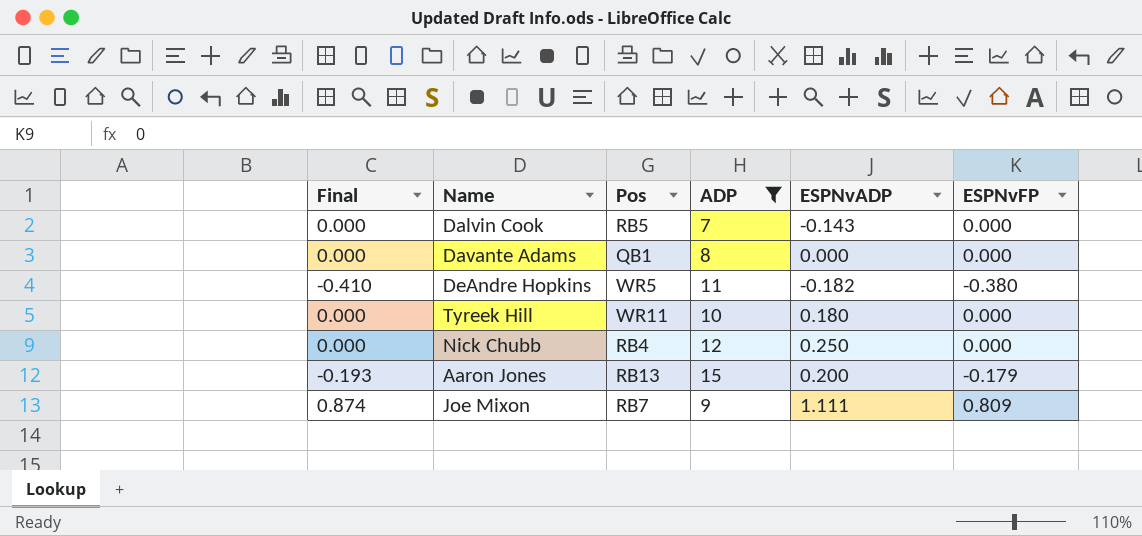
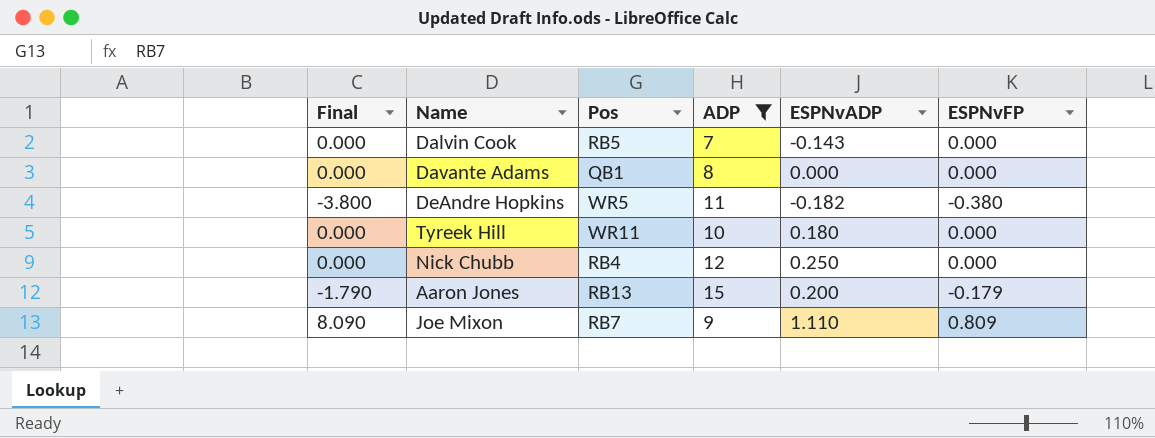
column Final | formula: [ESPNvFP] * 1.08 -> [ESPNvFP] * 10
Joe Mixon | ESPNvADP: 1.111 -> 1.110

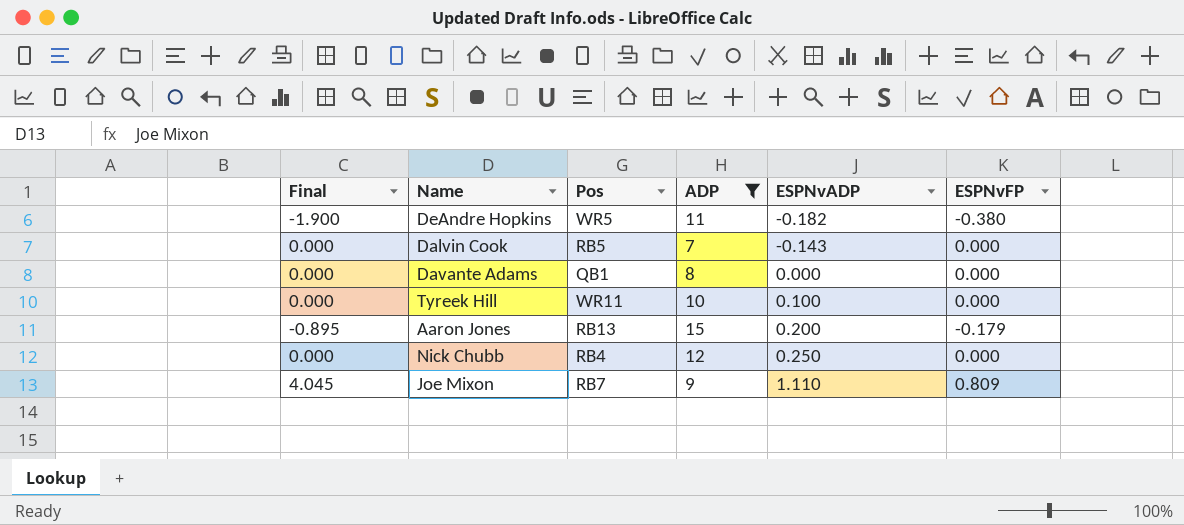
row order: none -> ESPNvADP ascending
column Final | formula: [ESPNvFP] * 10 -> [ESPNvFP] * 5
Tyreek Hill | ESPNvADP: 0.180 -> 0.100

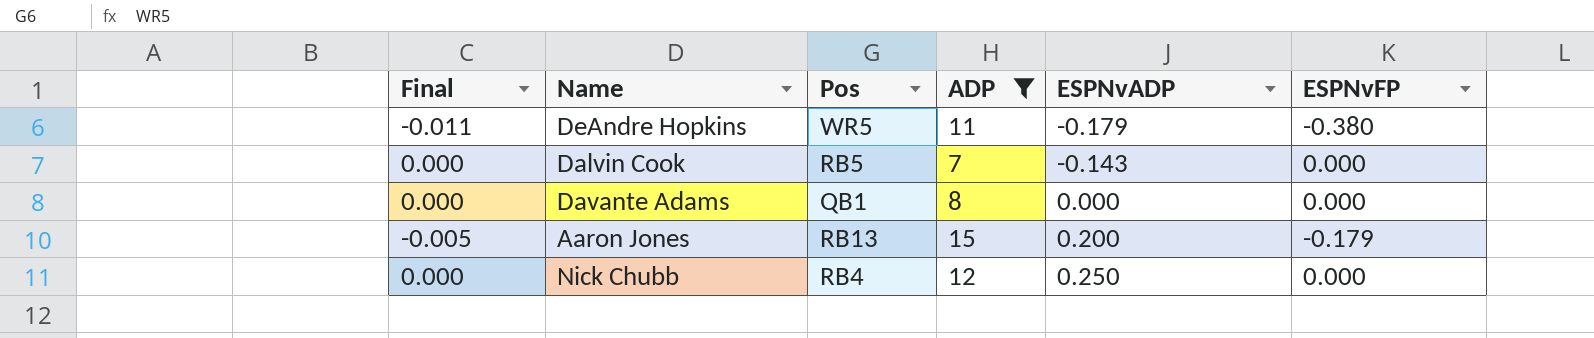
column Final | formula: [ESPNvFP] * 5 -> [ESPNvFP] * 0.03
row Tyreek Hill: 0.000 | WR11 | 10 | 0.100 | 0.000 -> none
row Joe Mixon: 4.045 | RB7 | 9 | 1.110 | 0.809 -> none
DeAndre Hopkins | ESPNvADP: -0.182 -> -0.179

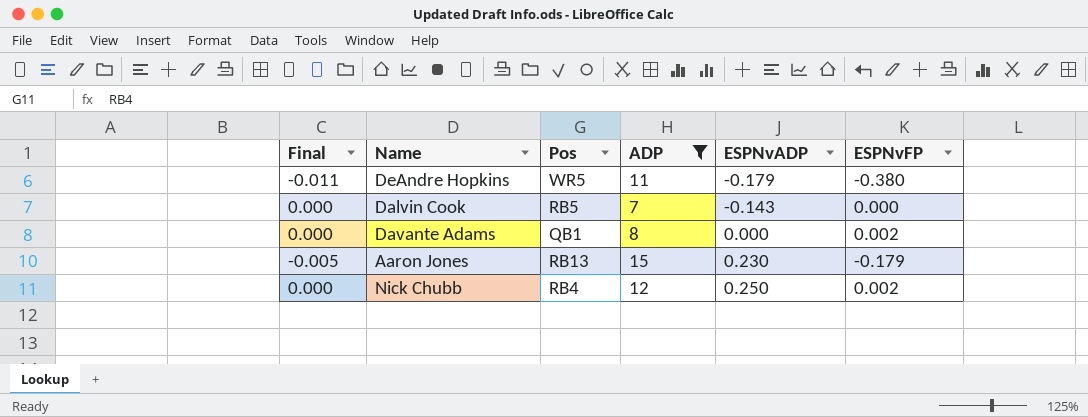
Davante Adams | ESPNvFP: 0.000 -> 0.002
Aaron Jones | ESPNvADP: 0.200 -> 0.230
Nick Chubb | ESPNvFP: 0.000 -> 0.002

